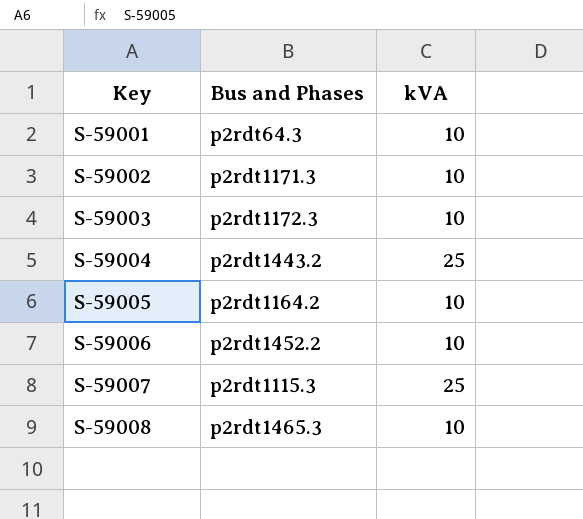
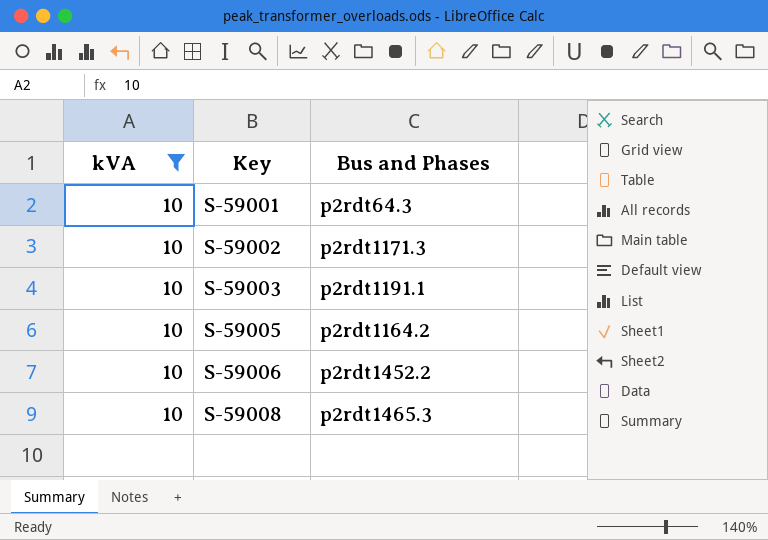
filter: none -> kVA = 10
column kVA | position: 3 -> 1
S-59003 | Bus and Phases: p2rdt1172.3 -> p2rdt1191.1

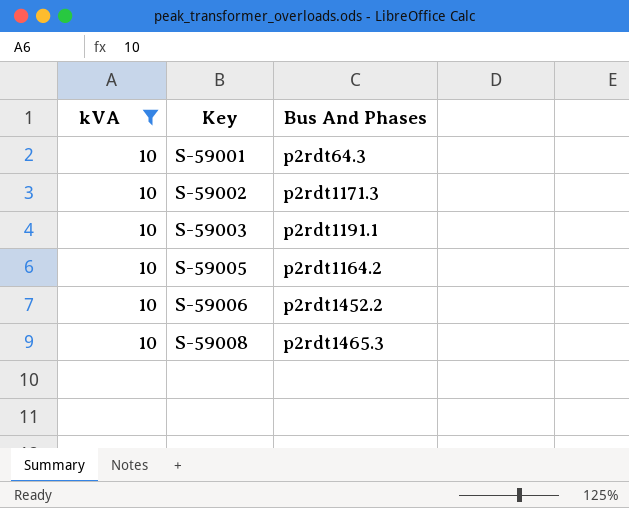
column name: Bus and Phases -> Bus And Phases

